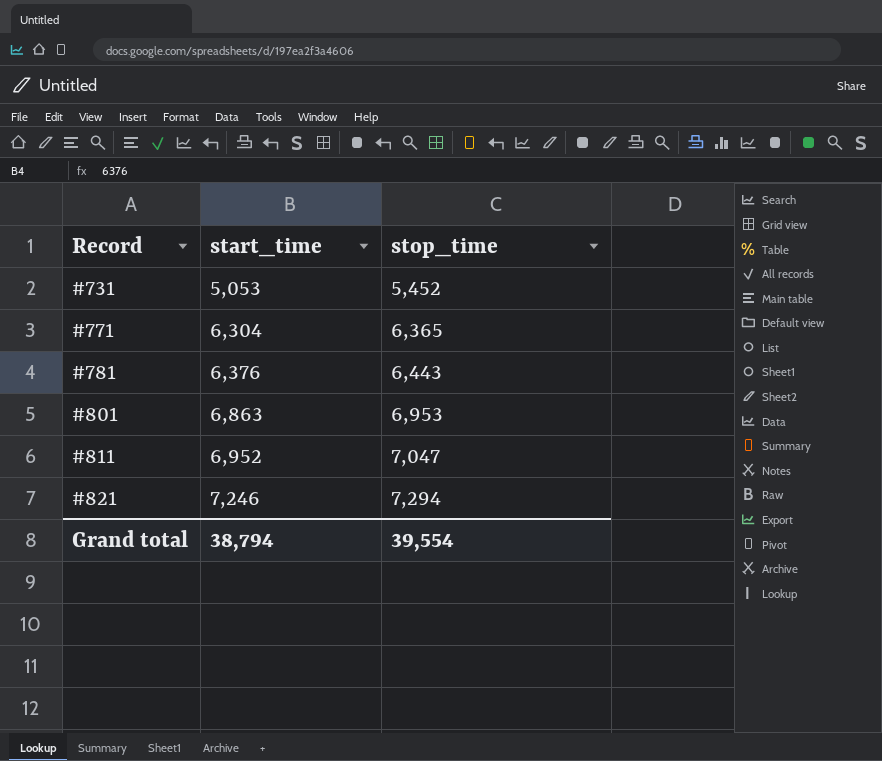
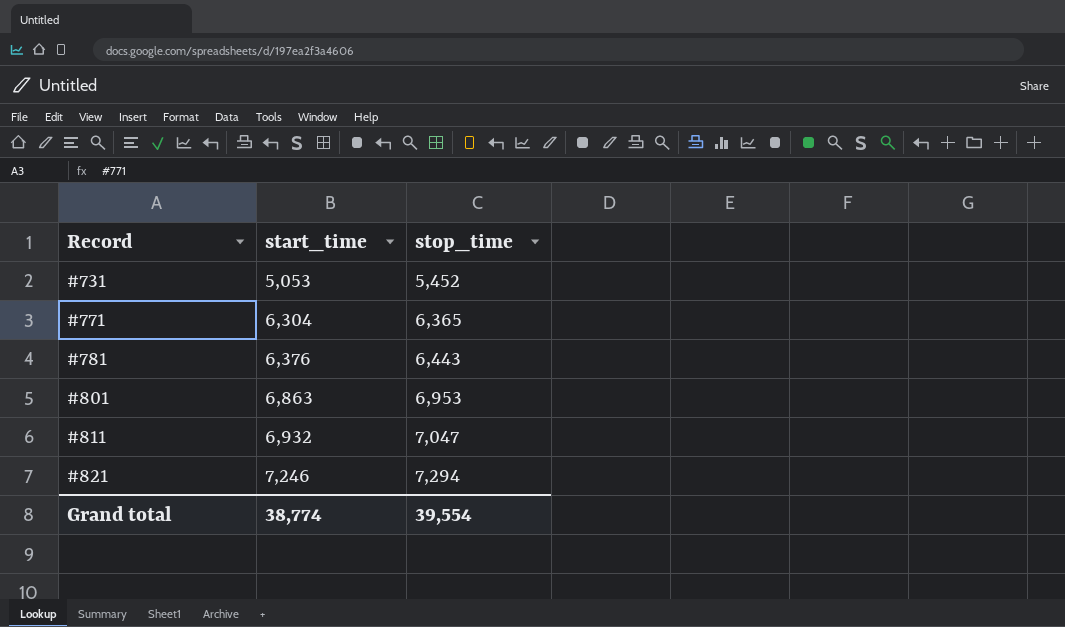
#811 | start_time: 6,952 -> 6,932
Grand total | start_time: 38,794 -> 38,774

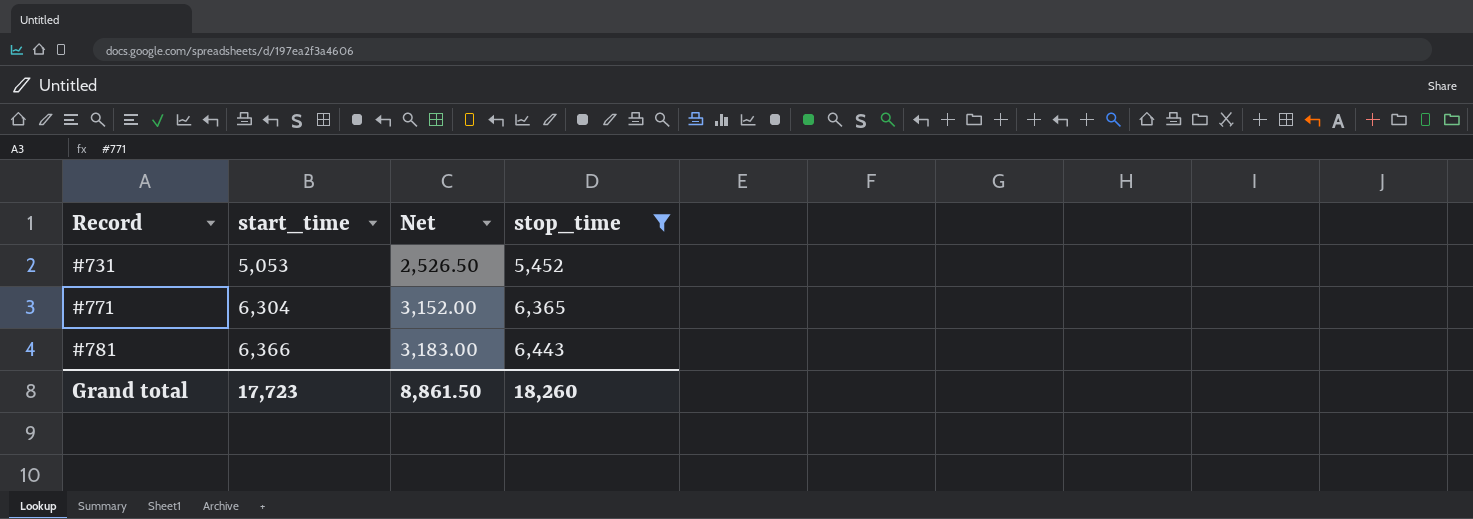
filter: none -> stop_time <= 6,443
column Net | formula: none -> [start_time] * 0.5
#781 | start_time: 6,376 -> 6,366
Grand total | start_time: 38,774 -> 17,723
Grand total | stop_time: 39,554 -> 18,260

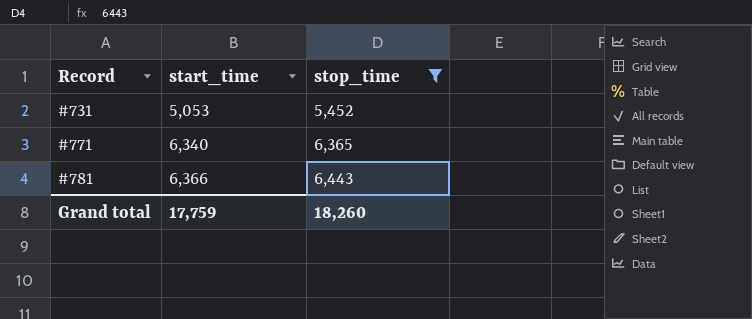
column Net | formula: [start_time] * 0.5 -> none
#771 | start_time: 6,304 -> 6,340
Grand total | start_time: 17,723 -> 17,759

